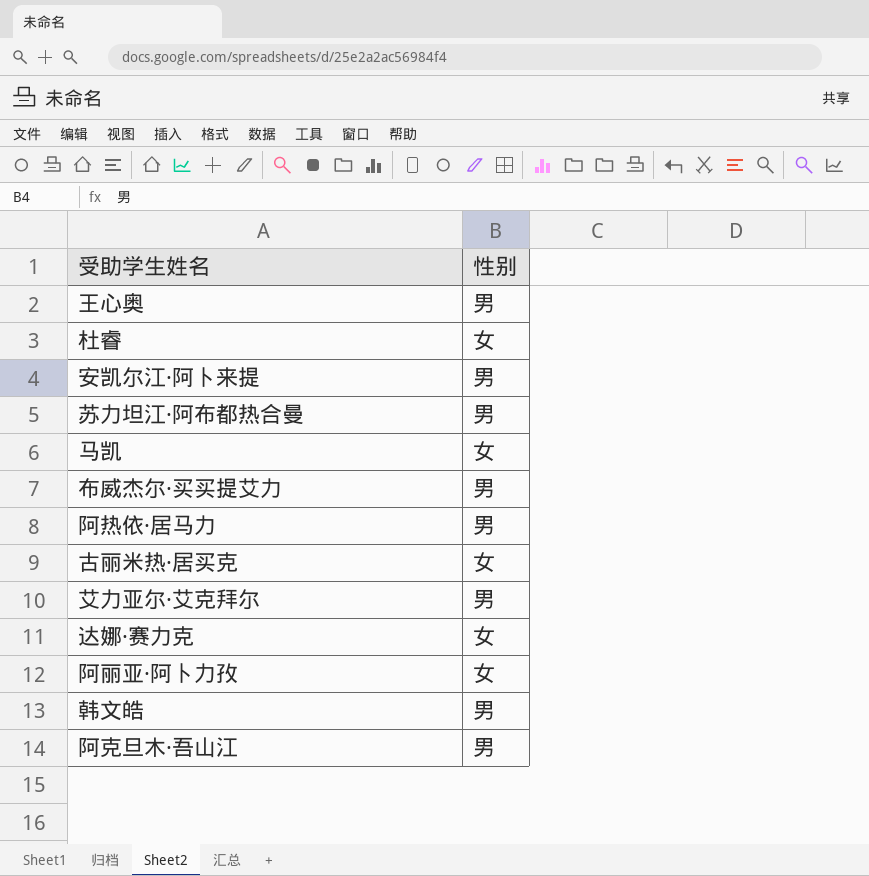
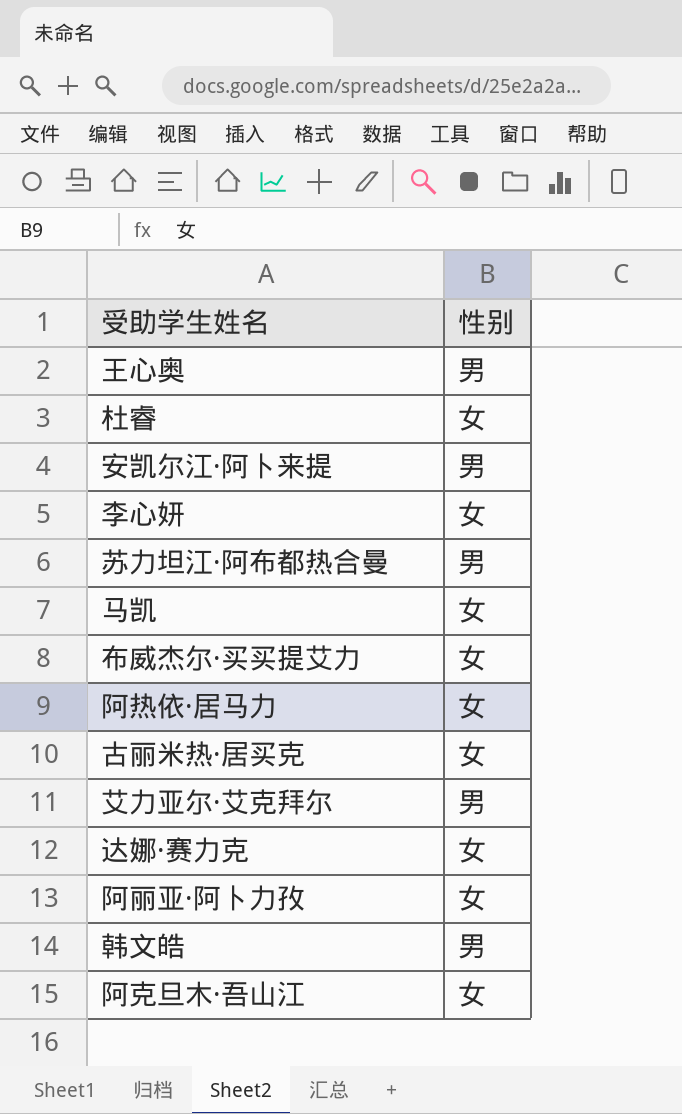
row 李心妍: none -> 女
布威杰尔·买买提艾力 | 性别: 男 -> 女
阿热依·居马力 | 性别: 男 -> 女
阿克旦木·吾山江 | 性别: 男 -> 女

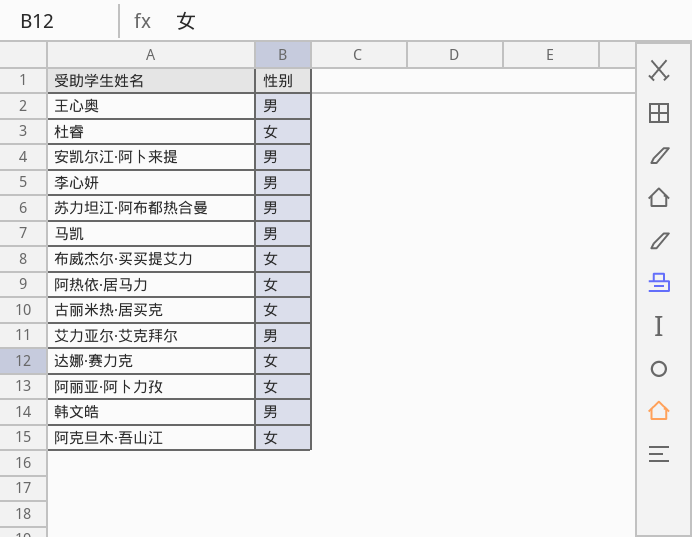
李心妍 | 性别: 女 -> 男
马凯 | 性别: 女 -> 男

